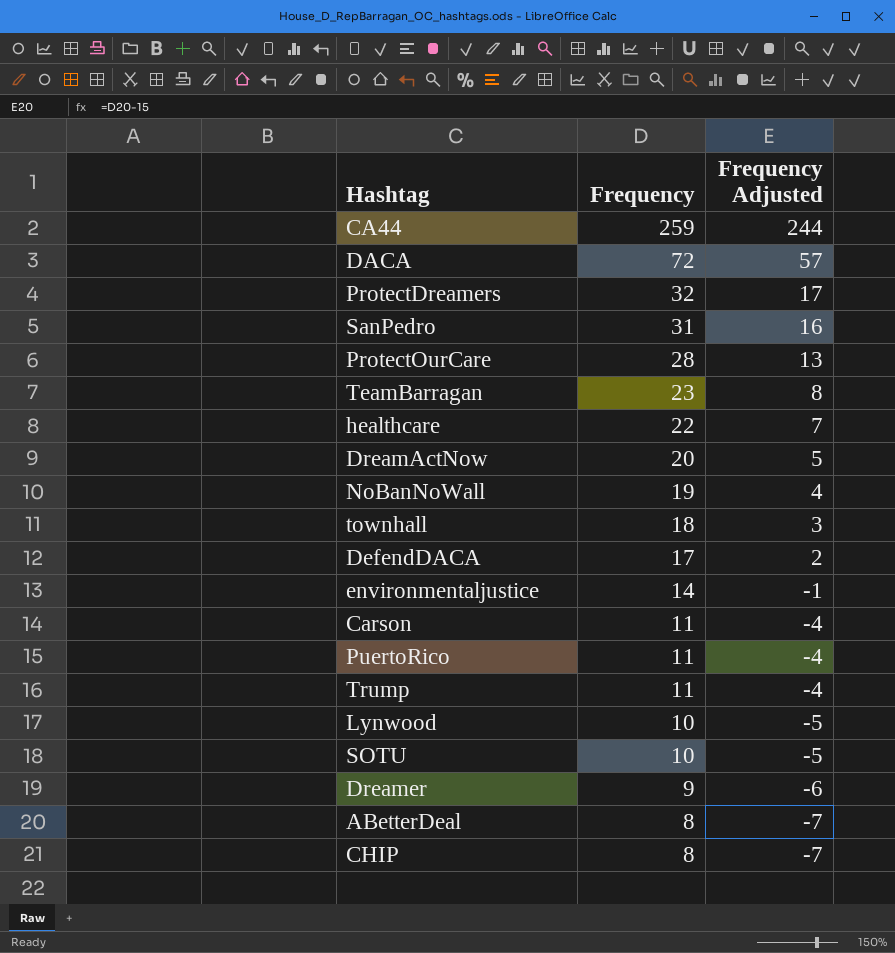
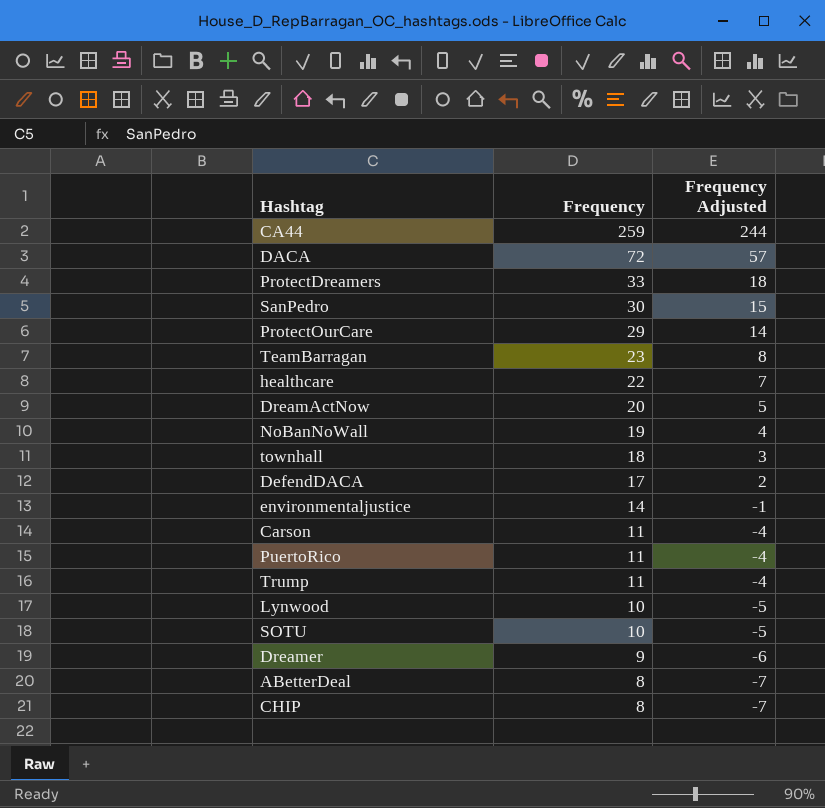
ProtectDreamers | Frequency: 32 -> 33
ProtectDreamers | Frequency Adjusted: 17 -> 18
SanPedro | Frequency: 31 -> 30
SanPedro | Frequency Adjusted: 16 -> 15
ProtectOurCare | Frequency: 28 -> 29
ProtectOurCare | Frequency Adjusted: 13 -> 14

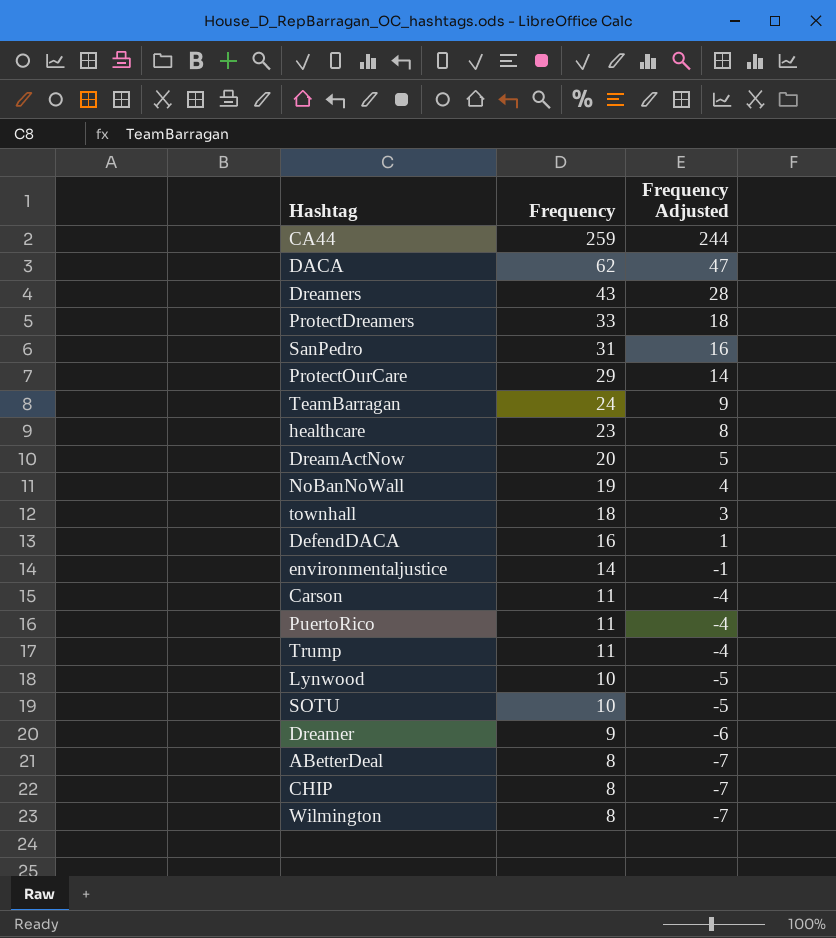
DACA | Frequency: 72 -> 62
DACA | Frequency Adjusted: 57 -> 47
row Dreamers: none -> 43 | 28
SanPedro | Frequency: 30 -> 31
SanPedro | Frequency Adjusted: 15 -> 16
TeamBarragan | Frequency: 23 -> 24
TeamBarragan | Frequency Adjusted: 8 -> 9
healthcare | Frequency: 22 -> 23
healthcare | Frequency Adjusted: 7 -> 8
DefendDACA | Frequency: 17 -> 16
DefendDACA | Frequency Adjusted: 2 -> 1
row Wilmington: none -> 8 | -7

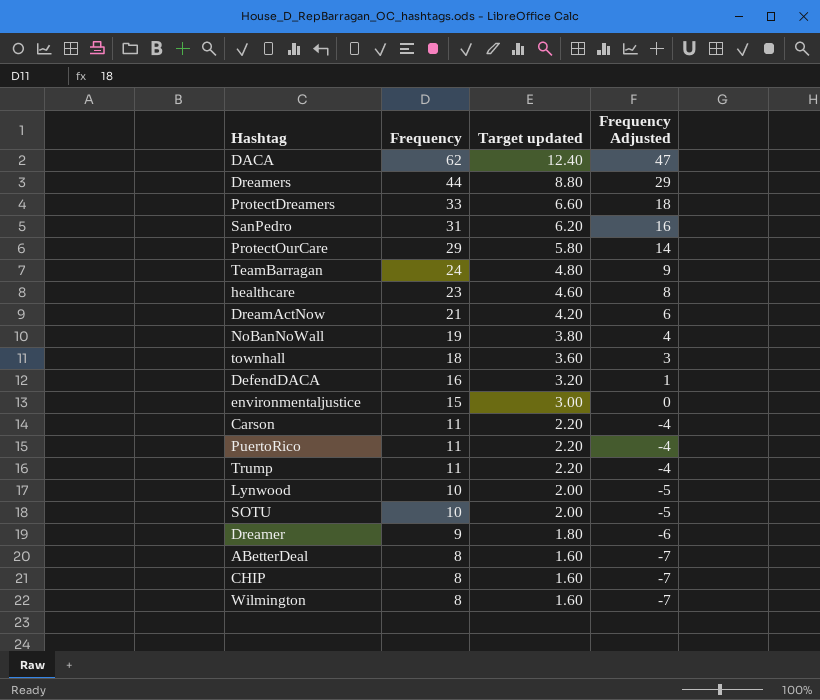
column Target updated | formula: none -> [Frequency] * 0.2
row CA44: 259 | 244 -> none
Dreamers | Frequency: 43 -> 44
Dreamers | Frequency Adjusted: 28 -> 29
DreamActNow | Frequency: 20 -> 21
DreamActNow | Frequency Adjusted: 5 -> 6
environmentaljustice | Frequency: 14 -> 15
environmentaljustice | Frequency Adjusted: -1 -> 0

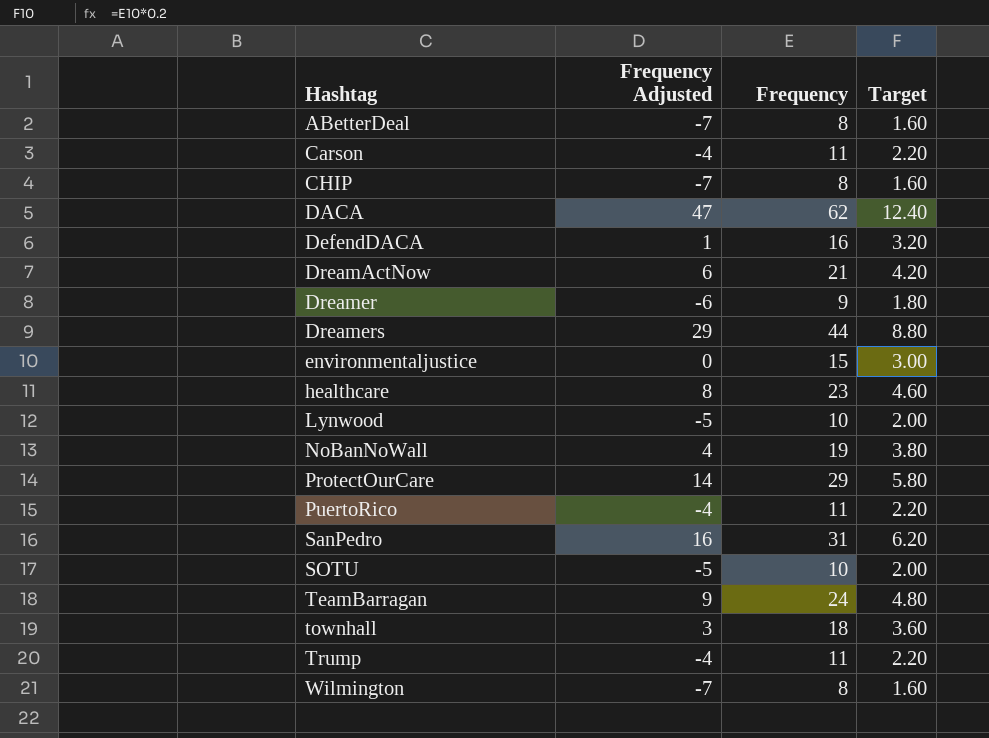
row order: Frequency descending -> Hashtag ascending
column Frequency Adjusted | position: 4 -> 2
column name: Target updated -> Target
row ProtectDreamers: 33 | 6.60 | 18 -> none

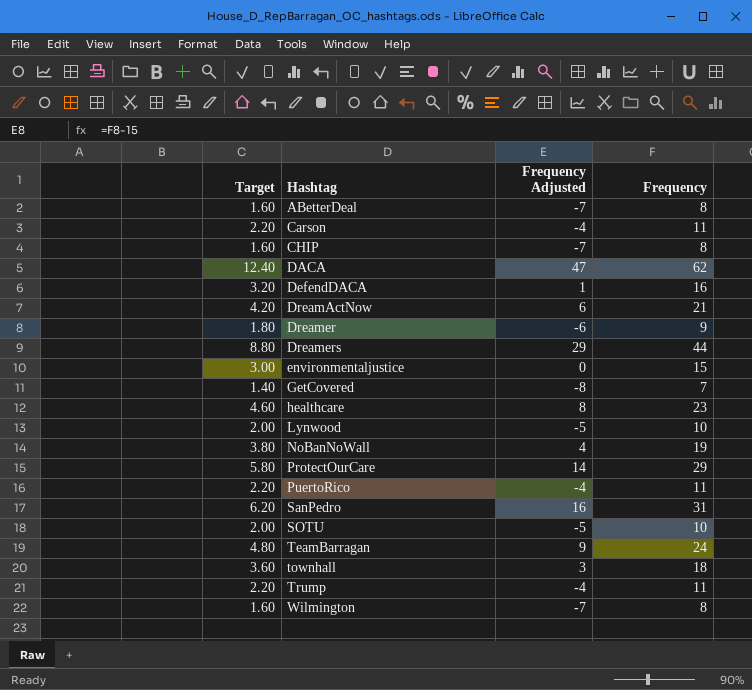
column Target | position: 4 -> 1
row GetCovered: none -> 1.40 | -8 | 7

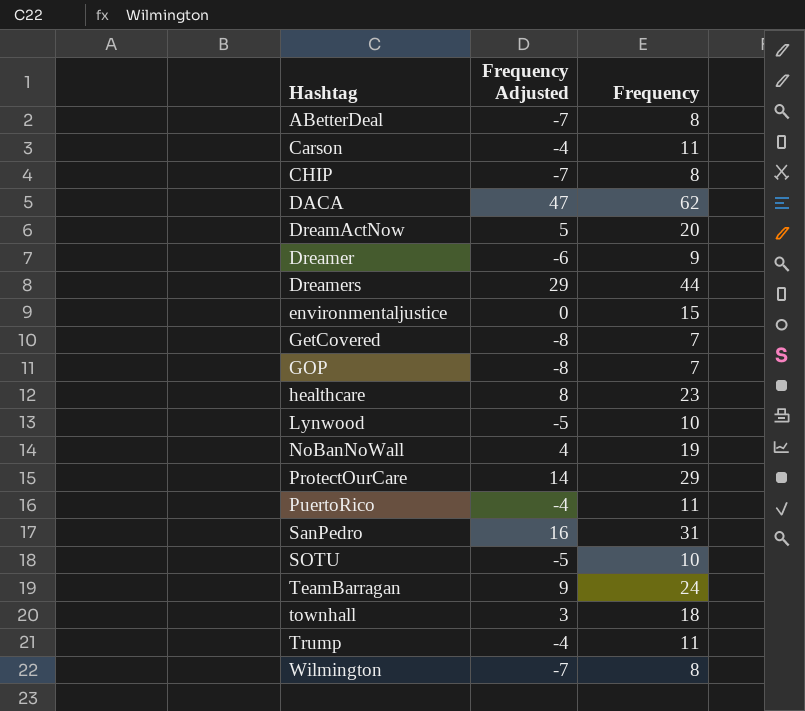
column Target | formula: [Frequency] * 0.2 -> none
row DefendDACA: 3.20 | 1 | 16 -> none
DreamActNow | Frequency Adjusted: 6 -> 5
DreamActNow | Frequency: 21 -> 20
row GOP: none -> -8 | 7

